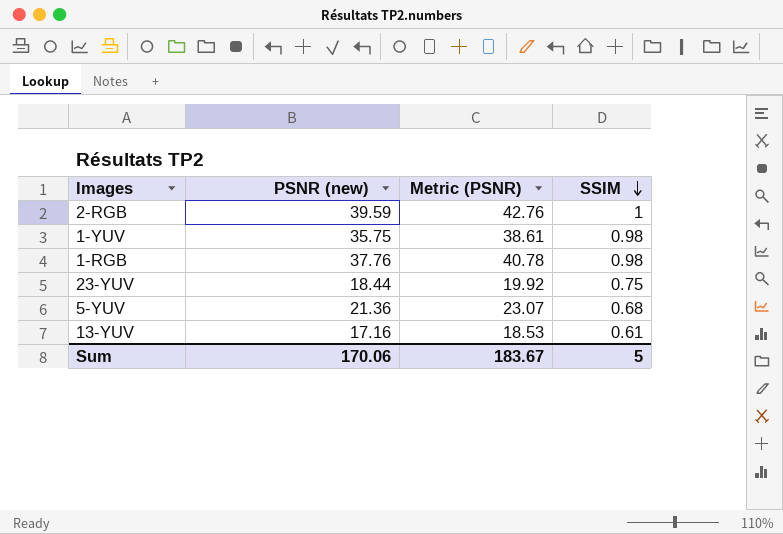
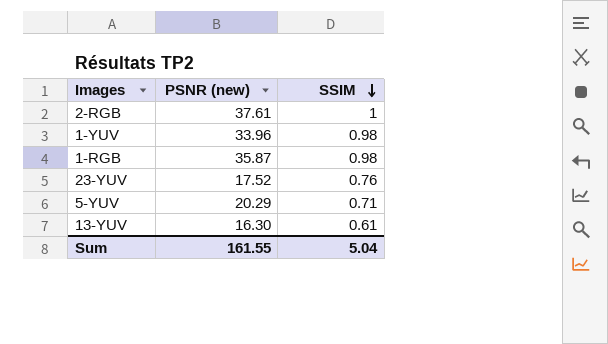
column Metric (PSNR) | formula: [PSNR (new)] * 1.08 -> none
2-RGB | PSNR (new): 39.59 -> 37.61
1-YUV | PSNR (new): 35.75 -> 33.96
1-RGB | PSNR (new): 37.76 -> 35.87
23-YUV | PSNR (new): 18.44 -> 17.52
23-YUV | SSIM: 0.75 -> 0.76
5-YUV | PSNR (new): 21.36 -> 20.29
5-YUV | SSIM: 0.68 -> 0.71
13-YUV | PSNR (new): 17.16 -> 16.30
Sum | PSNR (new): 170.06 -> 161.55
Sum | SSIM: 5 -> 5.04

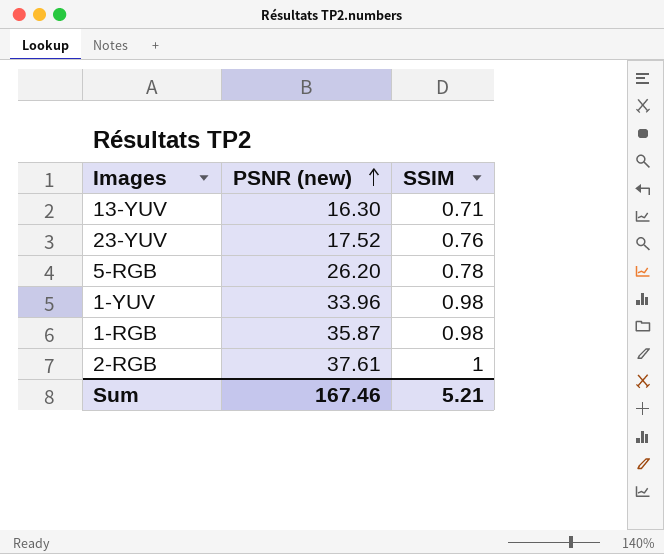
row order: SSIM descending -> PSNR (new) ascending
row 5-YUV: 20.29 | 0.71 -> none
13-YUV | SSIM: 0.61 -> 0.71
row 5-RGB: none -> 26.20 | 0.78
Sum | PSNR (new): 161.55 -> 167.46
Sum | SSIM: 5.04 -> 5.21

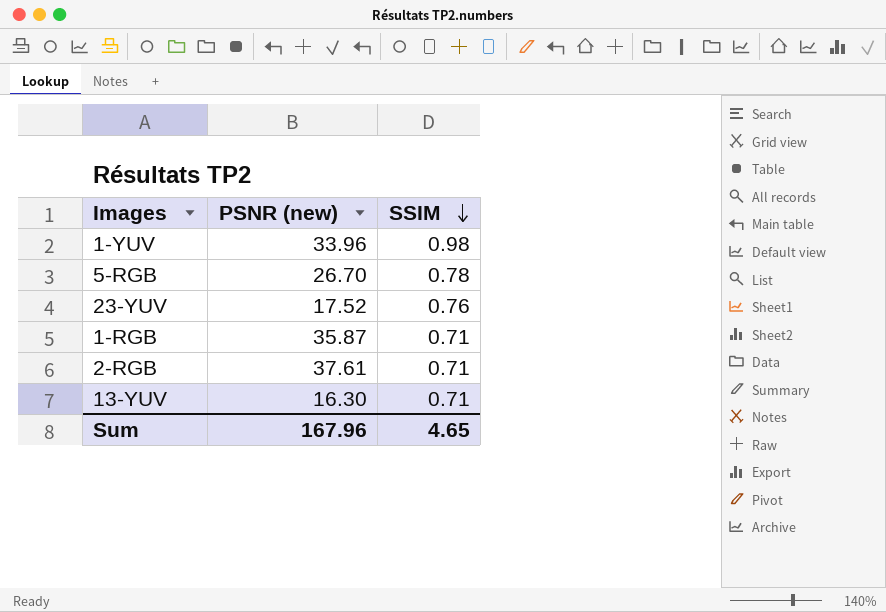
row order: PSNR (new) ascending -> SSIM descending
5-RGB | PSNR (new): 26.20 -> 26.70
1-RGB | SSIM: 0.98 -> 0.71
2-RGB | SSIM: 1 -> 0.71
Sum | PSNR (new): 167.46 -> 167.96
Sum | SSIM: 5.21 -> 4.65

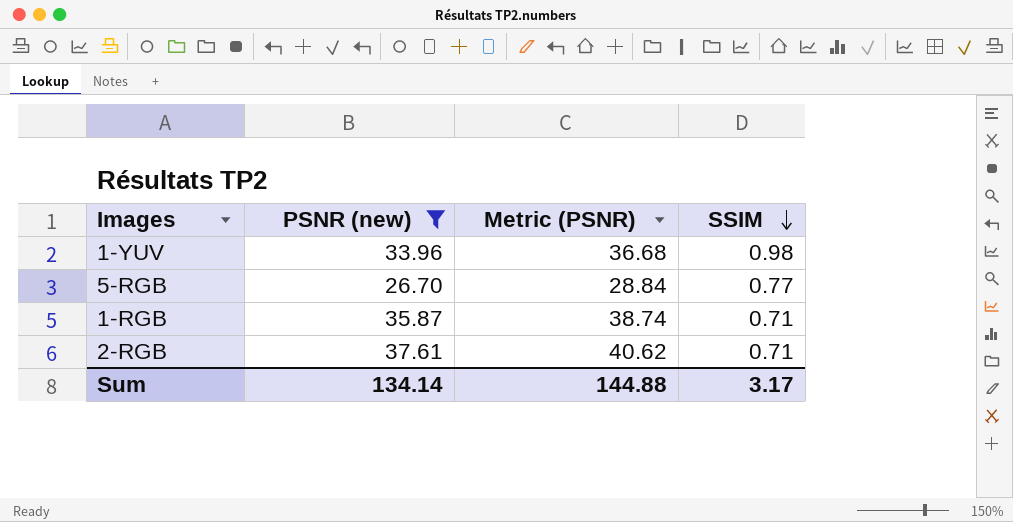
filter: none -> PSNR (new) >= 26.70
column Metric (PSNR) | formula: none -> [PSNR (new)] * 1.08
5-RGB | SSIM: 0.78 -> 0.77
Sum | PSNR (new): 167.96 -> 134.14
Sum | SSIM: 4.65 -> 3.17

